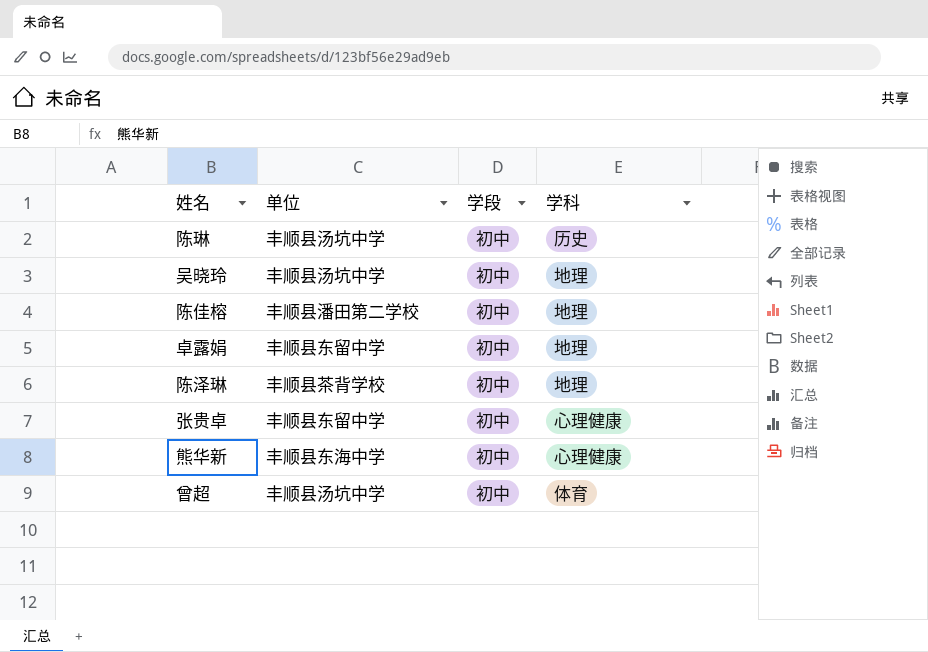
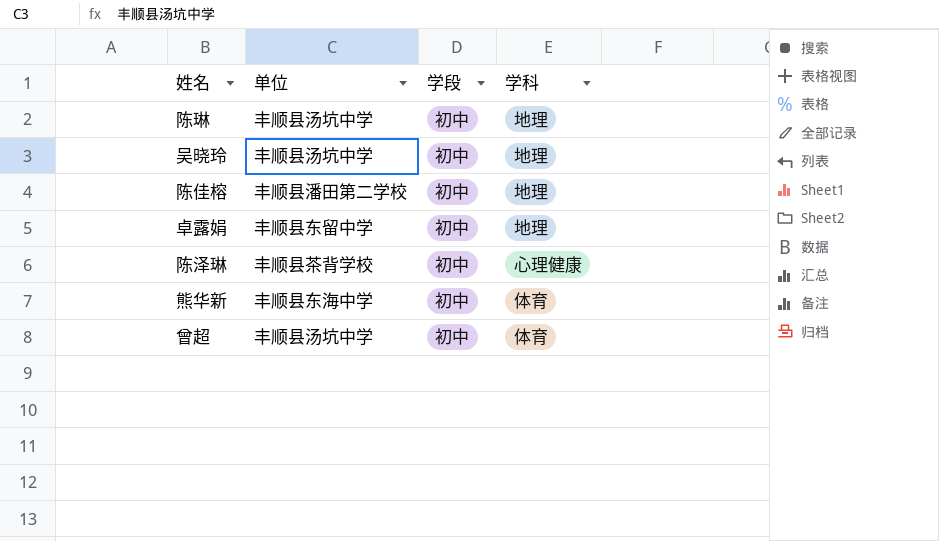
row 张贵卓: 丰顺县东留中学 | 初中 | 心理健康 -> none
陈琳 | 学科: 历史 -> 地理
陈泽琳 | 学科: 地理 -> 心理健康
熊华新 | 学科: 心理健康 -> 体育

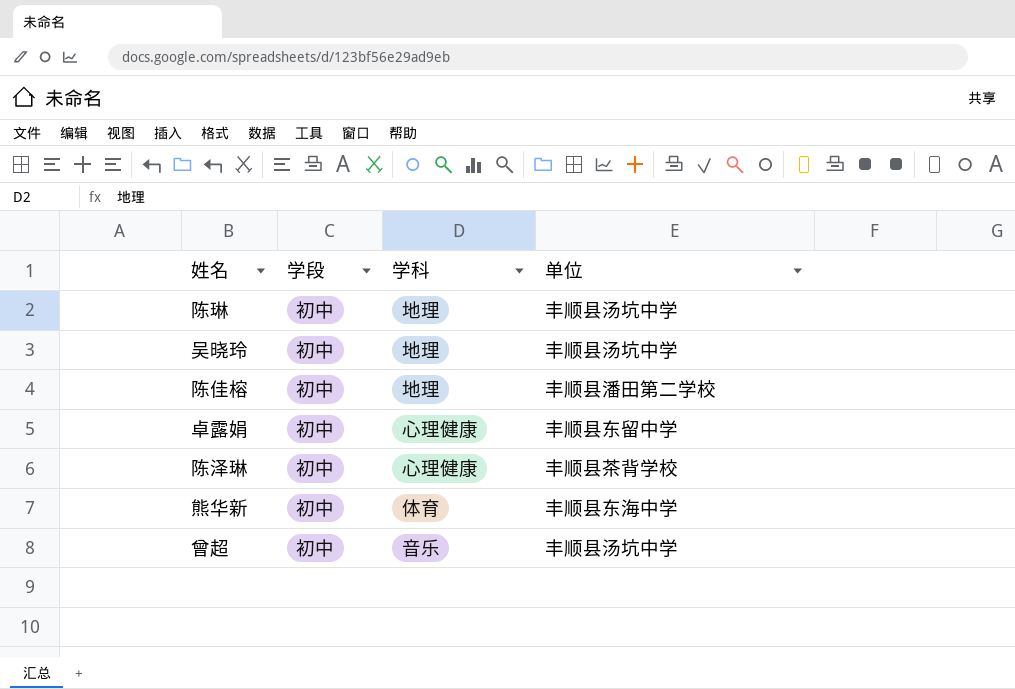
column 单位 | position: 2 -> 4
卓露娟 | 学科: 地理 -> 心理健康
曾超 | 学科: 体育 -> 音乐

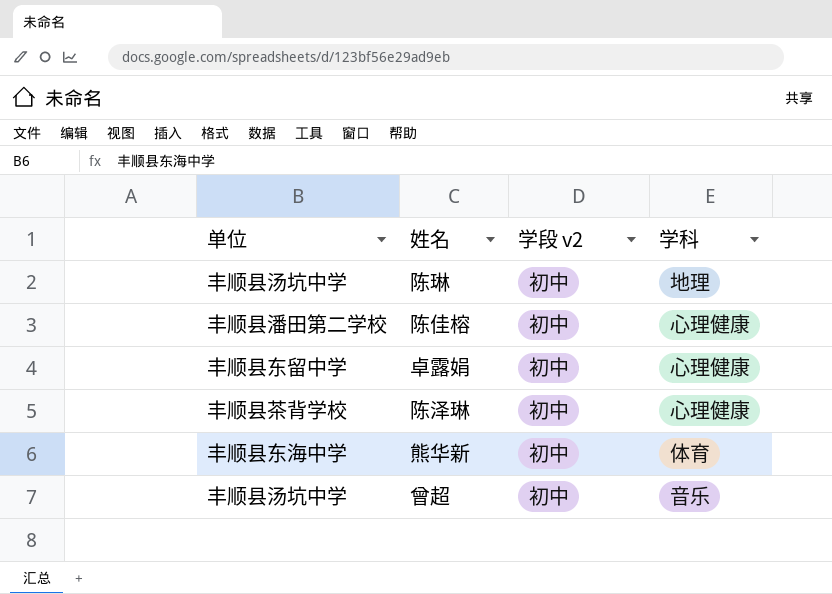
column 单位 | position: 4 -> 1
column name: 学段 -> 学段 v2
row 吴晓玲: 初中 | 地理 | 丰顺县汤坑中学 -> none
陈佳榕 | 学科: 地理 -> 心理健康

